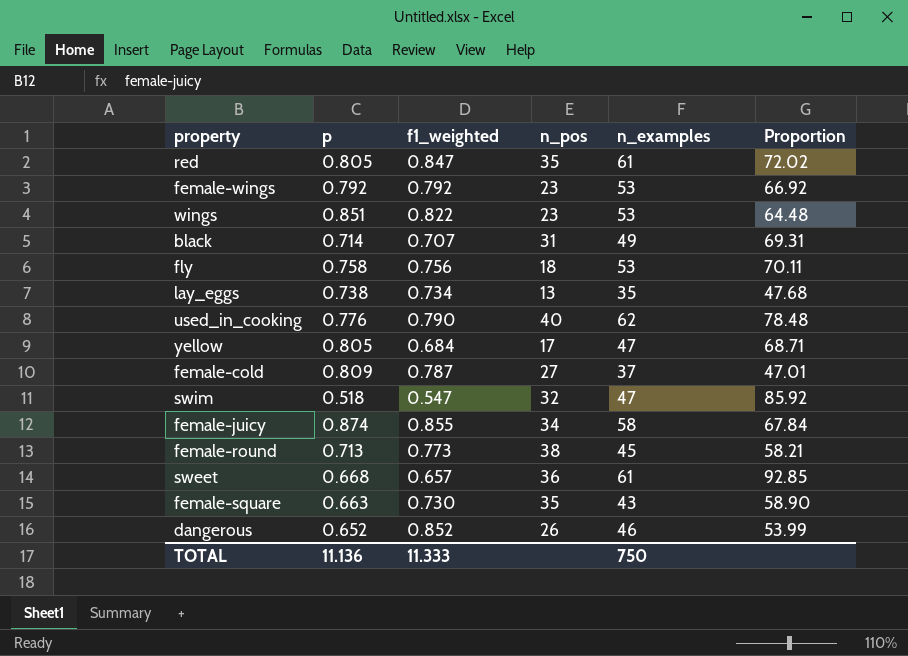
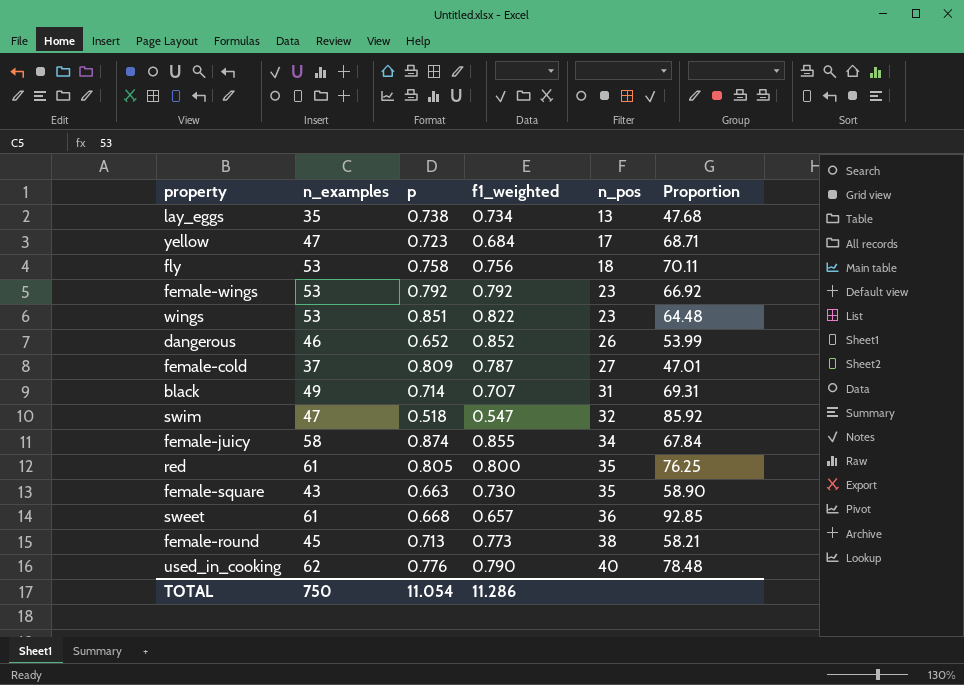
row order: none -> n_pos ascending
column n_examples | position: 5 -> 2
yellow | p: 0.805 -> 0.723
red | f1_weighted: 0.847 -> 0.800
red | Proportion: 72.02 -> 76.25
TOTAL | p: 11.136 -> 11.054
TOTAL | f1_weighted: 11.333 -> 11.286

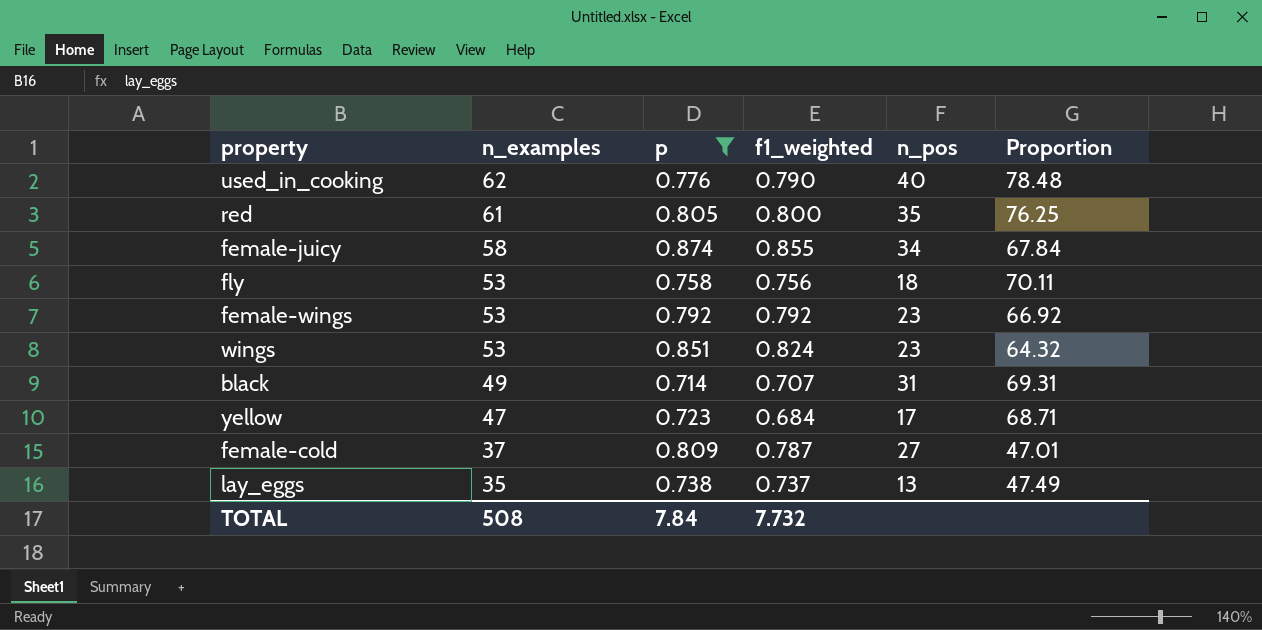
filter: none -> p >= 0.714
row order: n_pos ascending -> n_examples descending
wings | f1_weighted: 0.822 -> 0.824
wings | Proportion: 64.48 -> 64.32
lay_eggs | f1_weighted: 0.734 -> 0.737
lay_eggs | Proportion: 47.68 -> 47.49
TOTAL | n_examples: 750 -> 508
TOTAL | p: 11.054 -> 7.84
TOTAL | f1_weighted: 11.286 -> 7.732

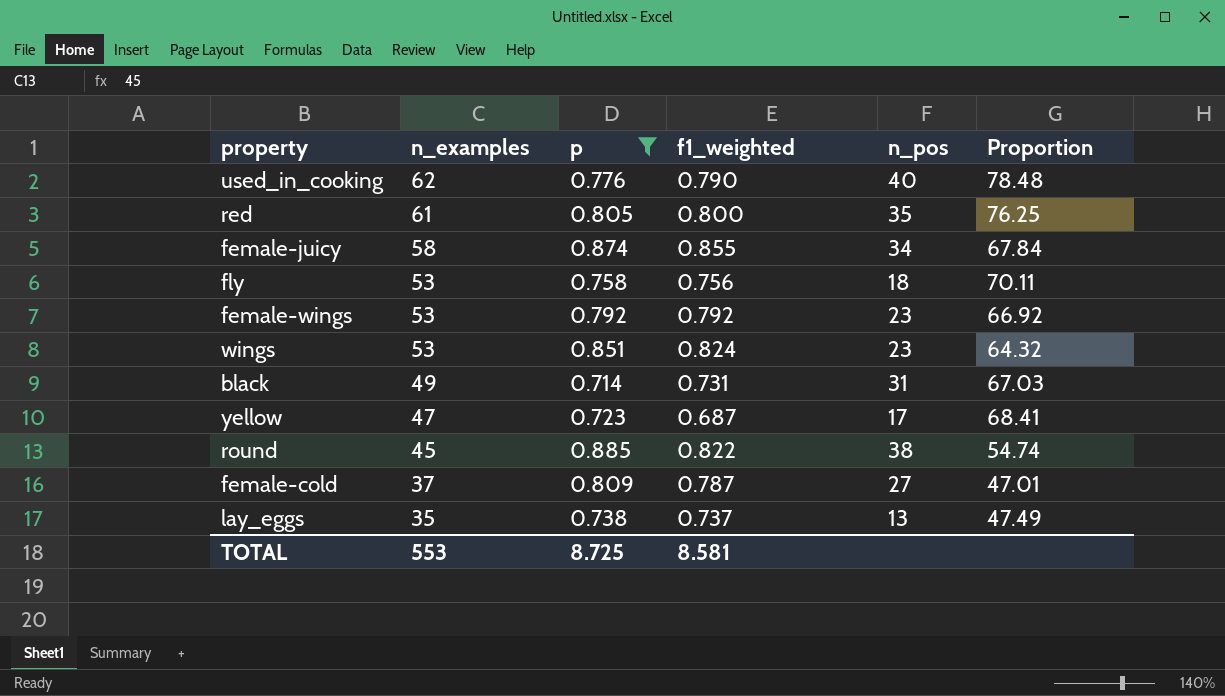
black | f1_weighted: 0.707 -> 0.731
black | Proportion: 69.31 -> 67.03
yellow | f1_weighted: 0.684 -> 0.687
yellow | Proportion: 68.71 -> 68.41
row round: none -> 45 | 0.885 | 0.822 | 38 | 54.74
TOTAL | n_examples: 508 -> 553
TOTAL | p: 7.84 -> 8.725
TOTAL | f1_weighted: 7.732 -> 8.581

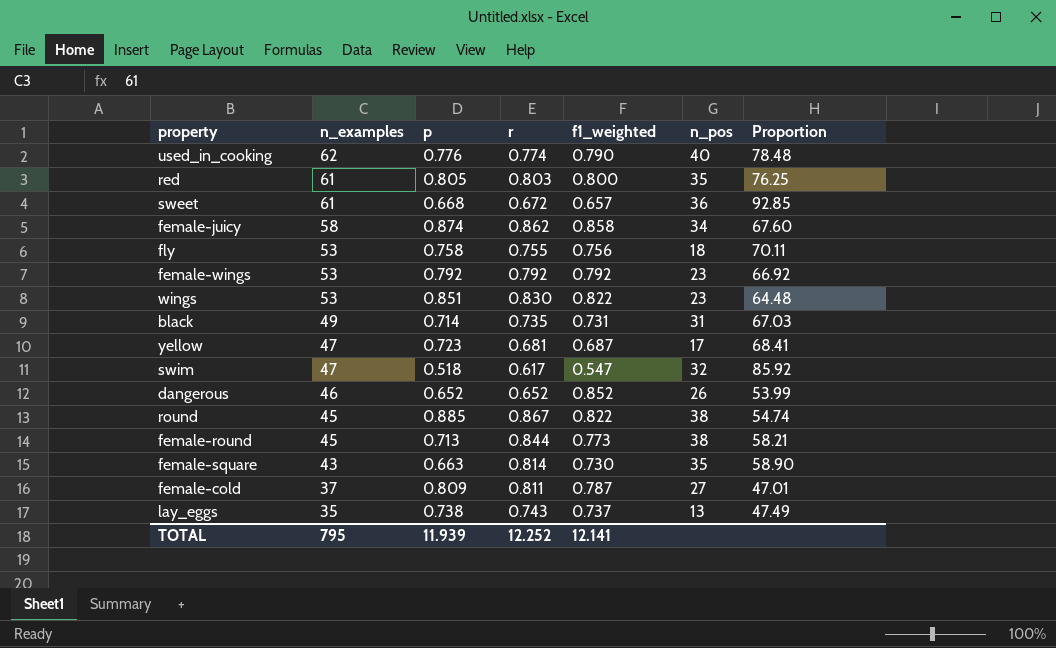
filter: p >= 0.714 -> none
column r | position: none -> 4
female-juicy | f1_weighted: 0.855 -> 0.858
female-juicy | Proportion: 67.84 -> 67.60
wings | f1_weighted: 0.824 -> 0.822
wings | Proportion: 64.32 -> 64.48
TOTAL | n_examples: 553 -> 795
TOTAL | p: 8.725 -> 11.939
TOTAL | f1_weighted: 8.581 -> 12.141

